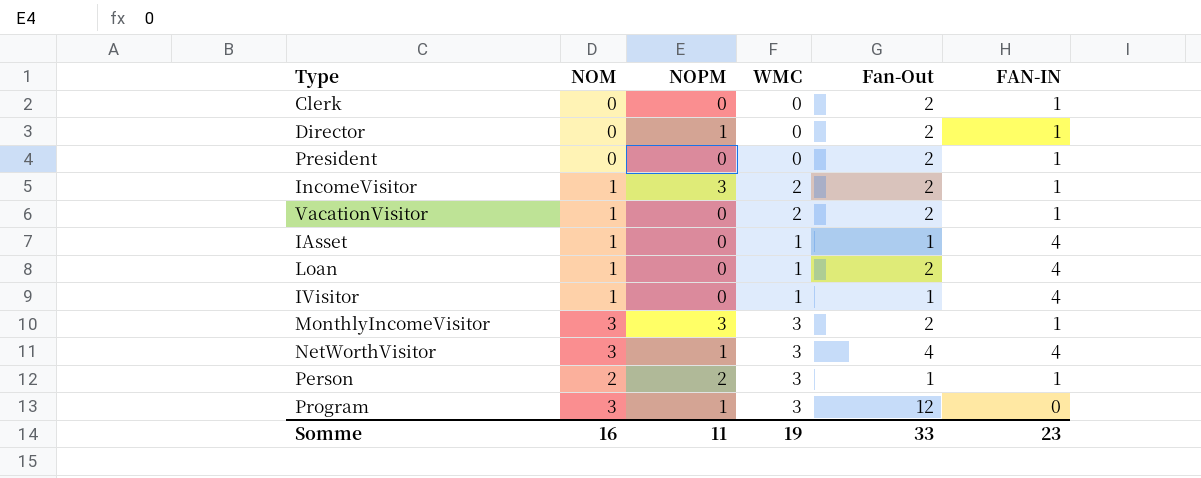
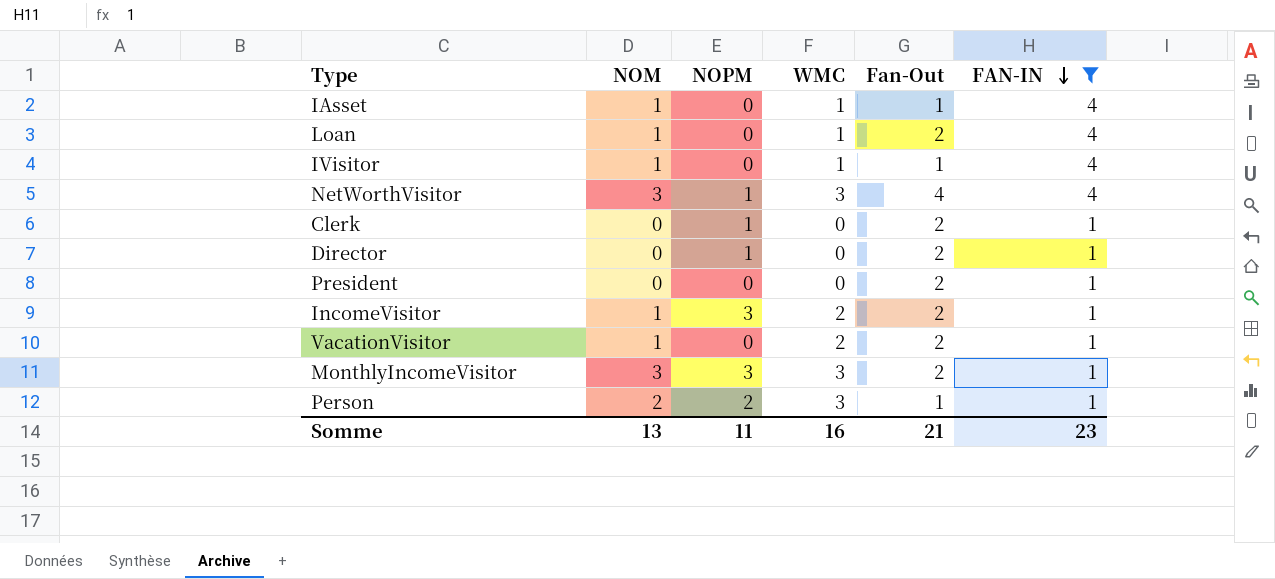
filter: none -> FAN-IN != 0
row order: none -> FAN-IN descending
Clerk | NOPM: 0 -> 1
Somme | NOM: 16 -> 13
Somme | WMC: 19 -> 16
Somme | Fan-Out: 33 -> 21

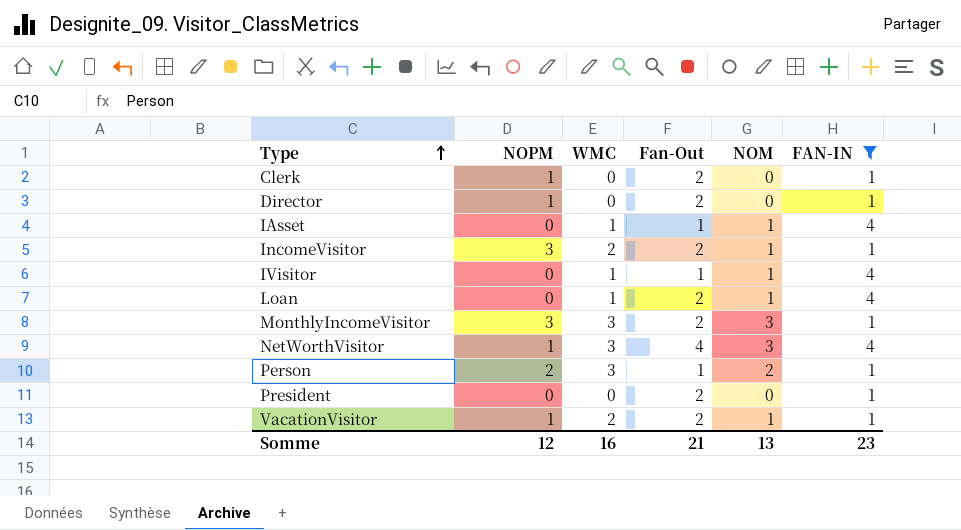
row order: FAN-IN descending -> Type ascending
column NOM | position: 2 -> 5
VacationVisitor | NOPM: 0 -> 1
Somme | NOPM: 11 -> 12

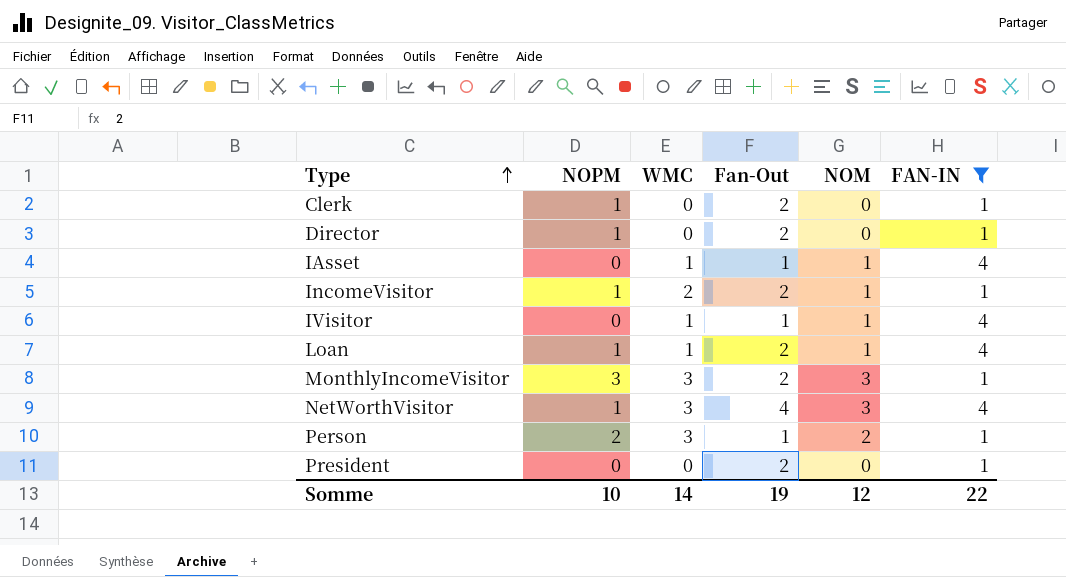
row VacationVisitor: 1 | 2 | 2 | 1 | 1 -> none
IncomeVisitor | NOPM: 3 -> 1
Loan | NOPM: 0 -> 1
Somme | NOPM: 12 -> 10
Somme | WMC: 16 -> 14
Somme | Fan-Out: 21 -> 19
Somme | NOM: 13 -> 12
Somme | FAN-IN: 23 -> 22

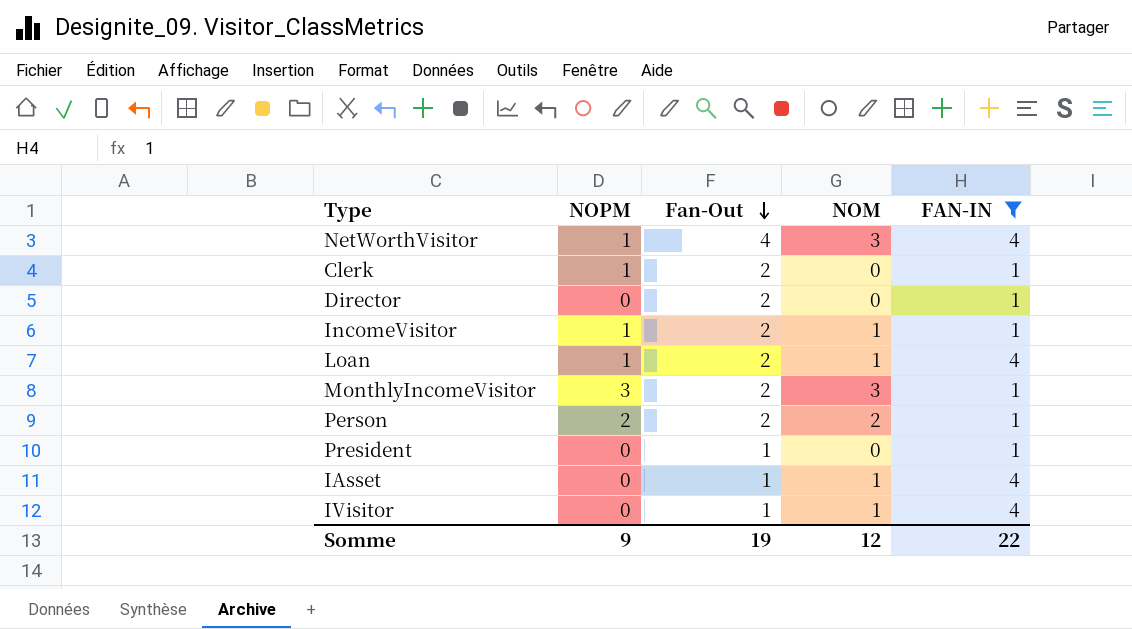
row order: Type ascending -> Fan-Out descending
column WMC | position: 3 -> none
Director | NOPM: 1 -> 0
Person | Fan-Out: 1 -> 2
President | Fan-Out: 2 -> 1
Somme | NOPM: 10 -> 9

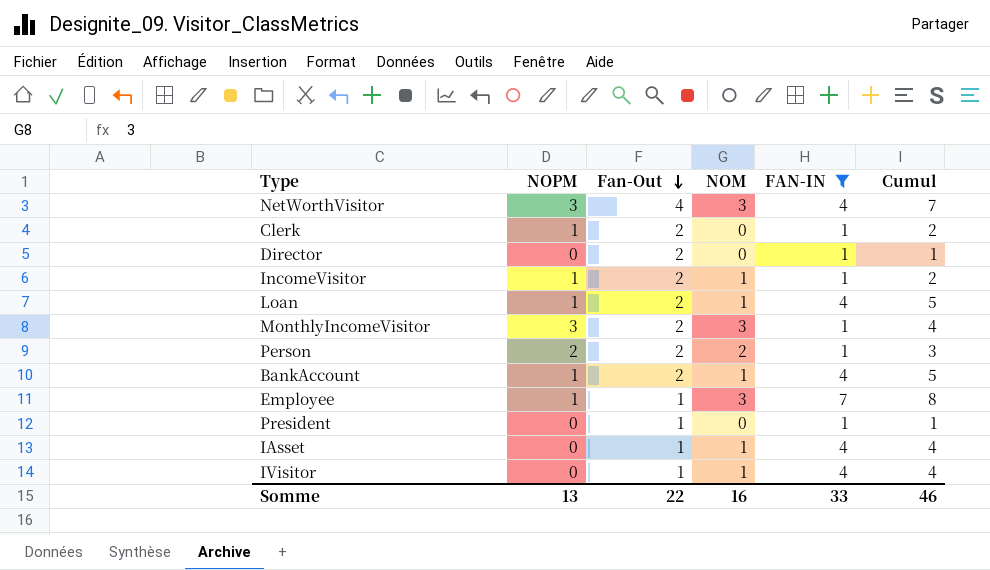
column Cumul | formula: none -> [NOPM] + [FAN-IN]
NetWorthVisitor | NOPM: 1 -> 3
row BankAccount: none -> 1 | 2 | 1 | 4 | 5
row Employee: none -> 1 | 1 | 3 | 7 | 8
Somme | NOPM: 9 -> 13
Somme | Fan-Out: 19 -> 22
Somme | NOM: 12 -> 16
Somme | FAN-IN: 22 -> 33

